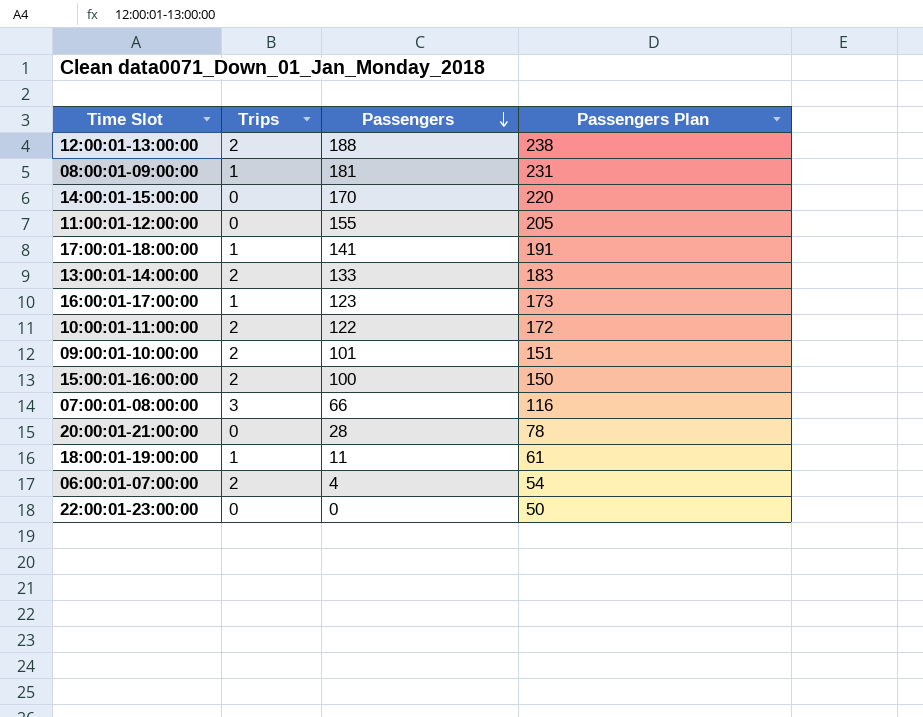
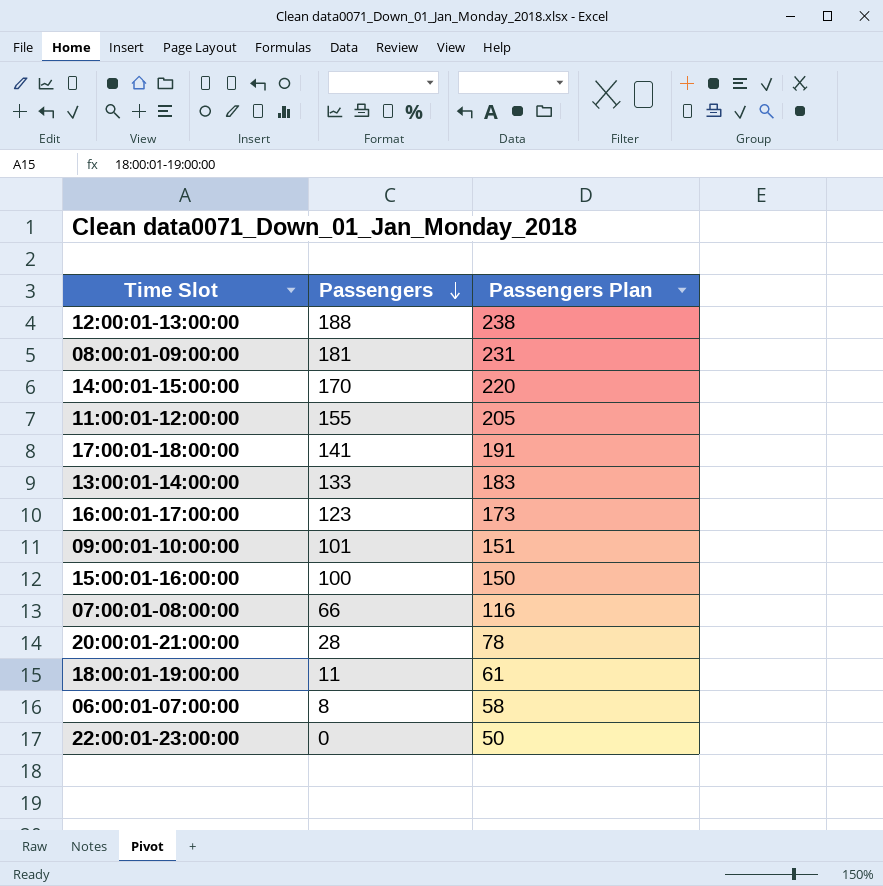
column Trips | position: 2 -> none
row 10:00:01-11:00:00: 2 | 122 | 172 -> none
06:00:01-07:00:00 | Passengers: 4 -> 8
06:00:01-07:00:00 | Passengers Plan: 54 -> 58

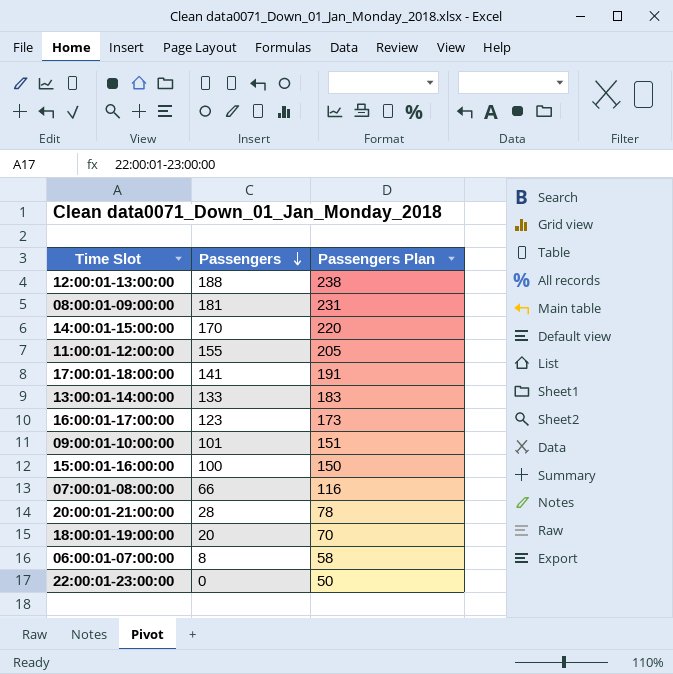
18:00:01-19:00:00 | Passengers: 11 -> 20
18:00:01-19:00:00 | Passengers Plan: 61 -> 70

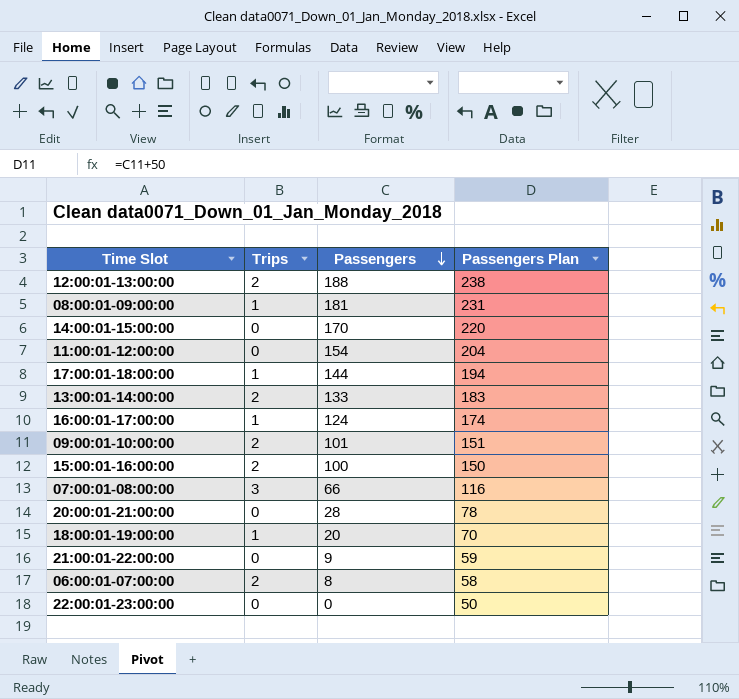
column Trips | position: none -> 2
11:00:01-12:00:00 | Passengers: 155 -> 154
11:00:01-12:00:00 | Passengers Plan: 205 -> 204
17:00:01-18:00:00 | Passengers: 141 -> 144
17:00:01-18:00:00 | Passengers Plan: 191 -> 194
16:00:01-17:00:00 | Passengers: 123 -> 124
16:00:01-17:00:00 | Passengers Plan: 173 -> 174
row 21:00:01-22:00:00: none -> 0 | 9 | 59

